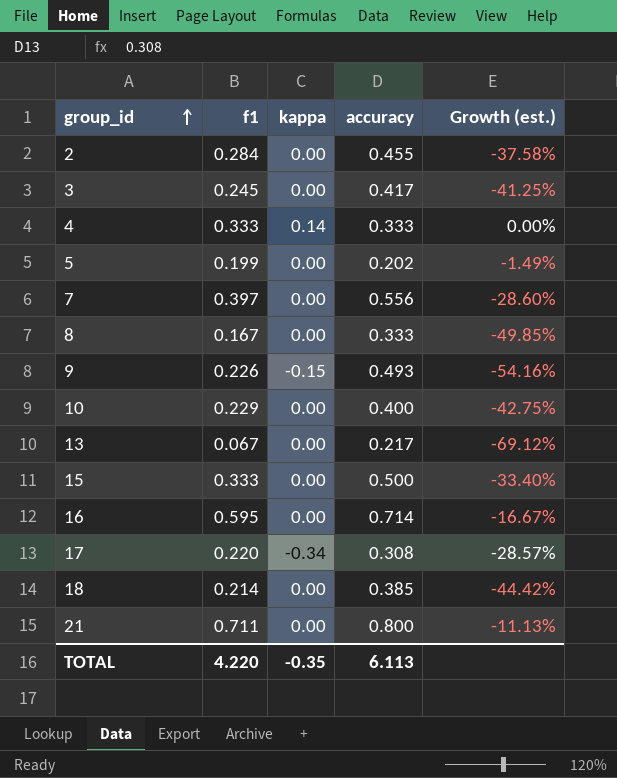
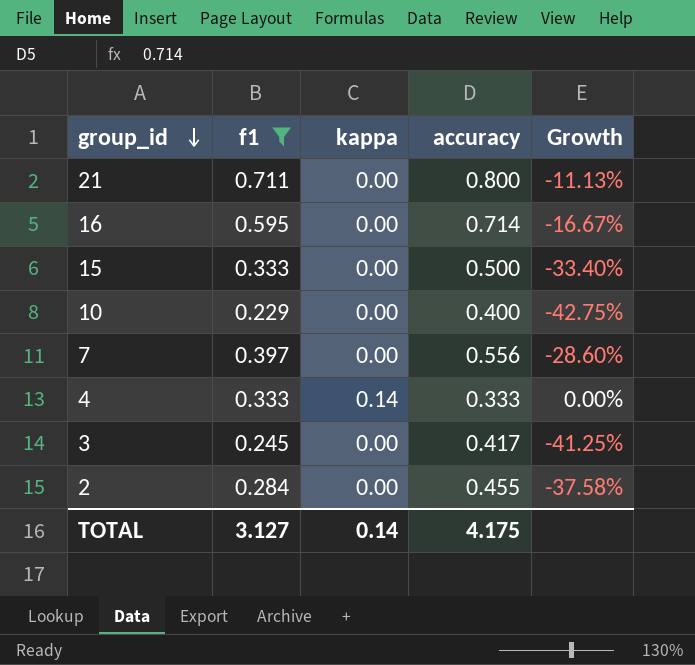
filter: none -> f1 >= 0.229
row order: group_id ascending -> group_id descending
column name: Growth (est.) -> Growth
TOTAL | f1: 4.220 -> 3.127
TOTAL | kappa: -0.35 -> 0.14
TOTAL | accuracy: 6.113 -> 4.175

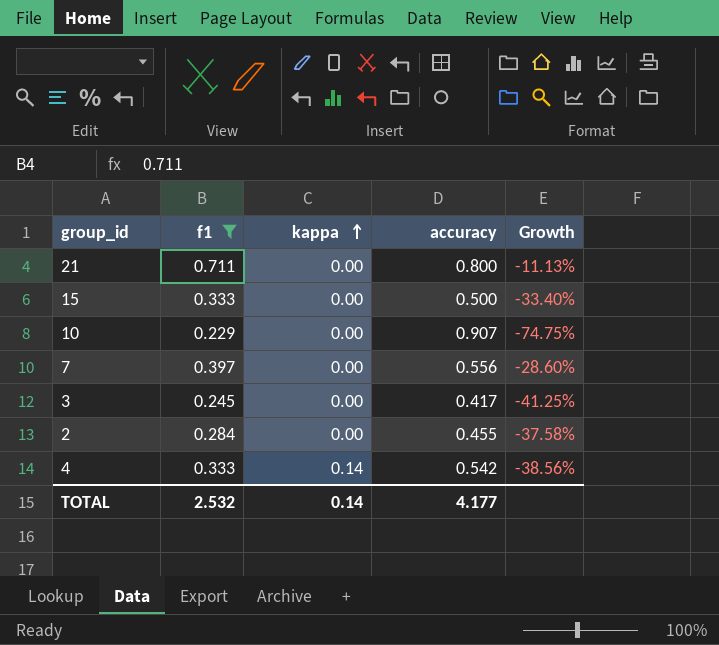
row order: group_id descending -> kappa ascending
row 16: 0.595 | 0.00 | 0.714 | -16.67% -> none
10 | accuracy: 0.400 -> 0.907
10 | Growth: -42.75% -> -74.75%
4 | accuracy: 0.333 -> 0.542
4 | Growth: 0.00% -> -38.56%
TOTAL | f1: 3.127 -> 2.532
TOTAL | accuracy: 4.175 -> 4.177

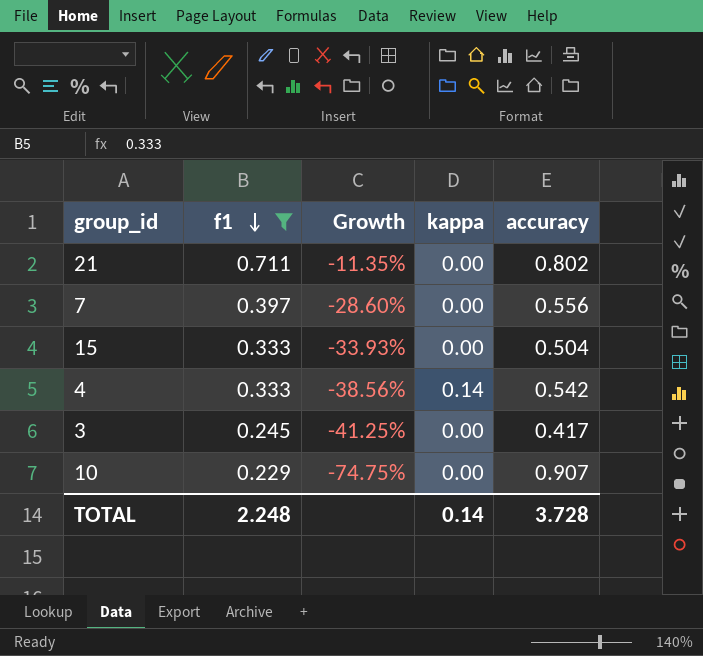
row order: kappa ascending -> f1 descending
column Growth | position: 5 -> 3
row 2: 0.284 | 0.00 | 0.455 | -37.58% -> none
21 | Growth: -11.13% -> -11.35%
21 | accuracy: 0.800 -> 0.802
15 | Growth: -33.40% -> -33.93%
15 | accuracy: 0.500 -> 0.504
TOTAL | f1: 2.532 -> 2.248
TOTAL | accuracy: 4.177 -> 3.728

